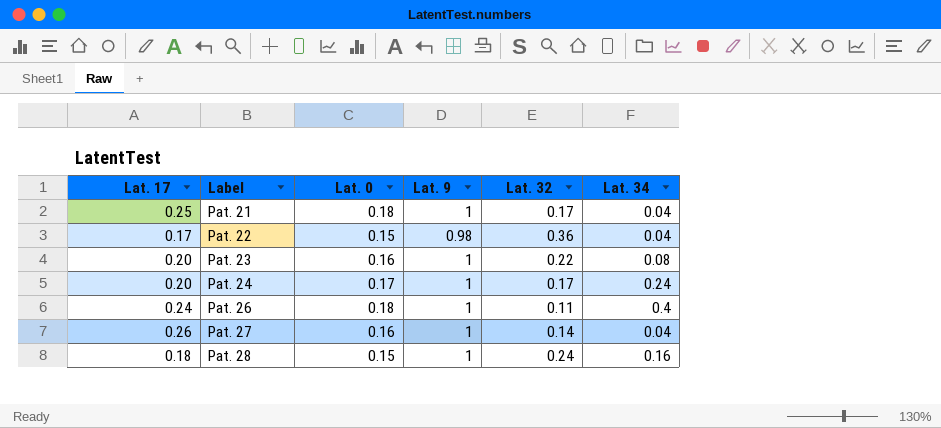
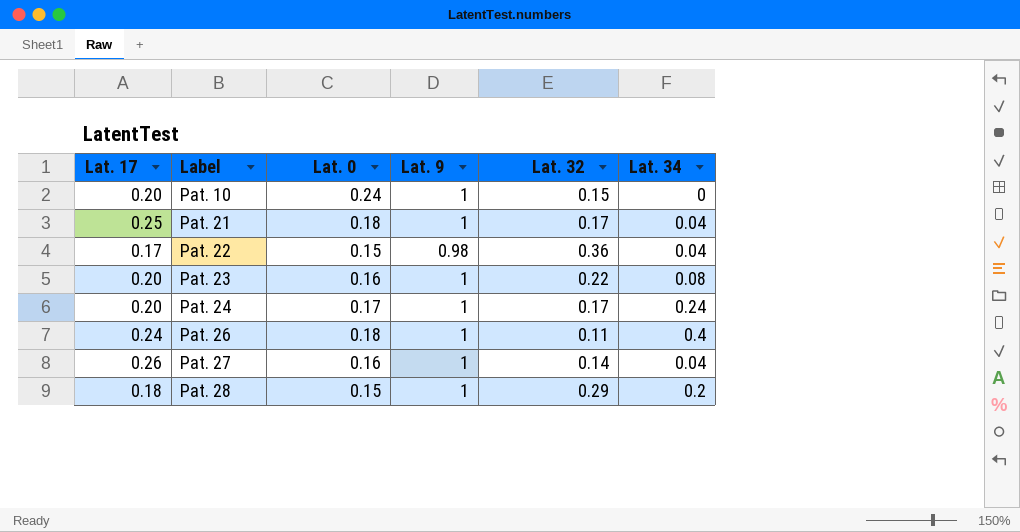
row Pat. 10: none -> 0.20 | 0.24 | 1 | 0.15 | 0
Pat. 28 | Lat. 32: 0.24 -> 0.29
Pat. 28 | Lat. 34: 0.16 -> 0.2

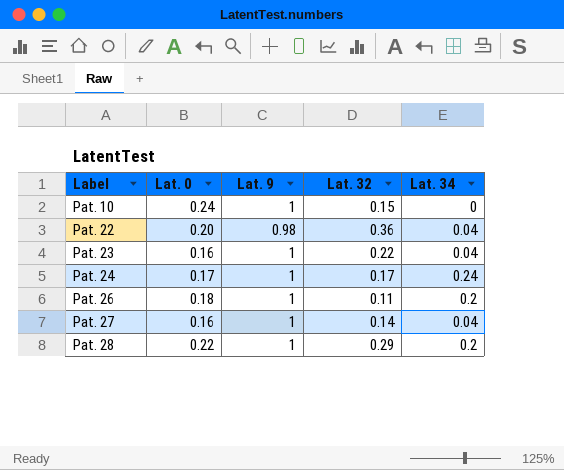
column Lat. 17 | position: 1 -> none
row Pat. 21: 0.25 | 0.18 | 1 | 0.17 | 0.04 -> none
Pat. 22 | Lat. 0: 0.15 -> 0.20
Pat. 23 | Lat. 34: 0.08 -> 0.04
Pat. 26 | Lat. 34: 0.4 -> 0.2
Pat. 28 | Lat. 0: 0.15 -> 0.22

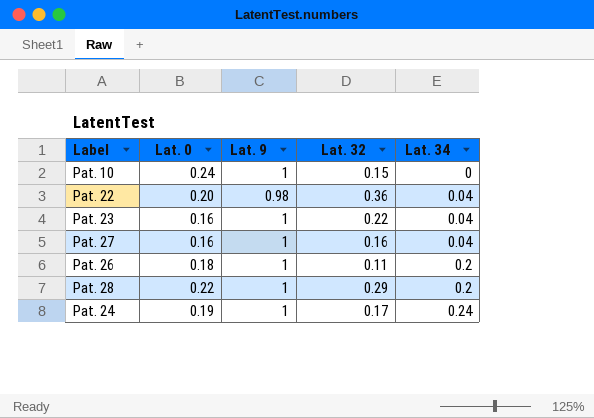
row order: Label ascending -> Lat. 34 ascending
Pat. 27 | Lat. 32: 0.14 -> 0.16
Pat. 24 | Lat. 0: 0.17 -> 0.19

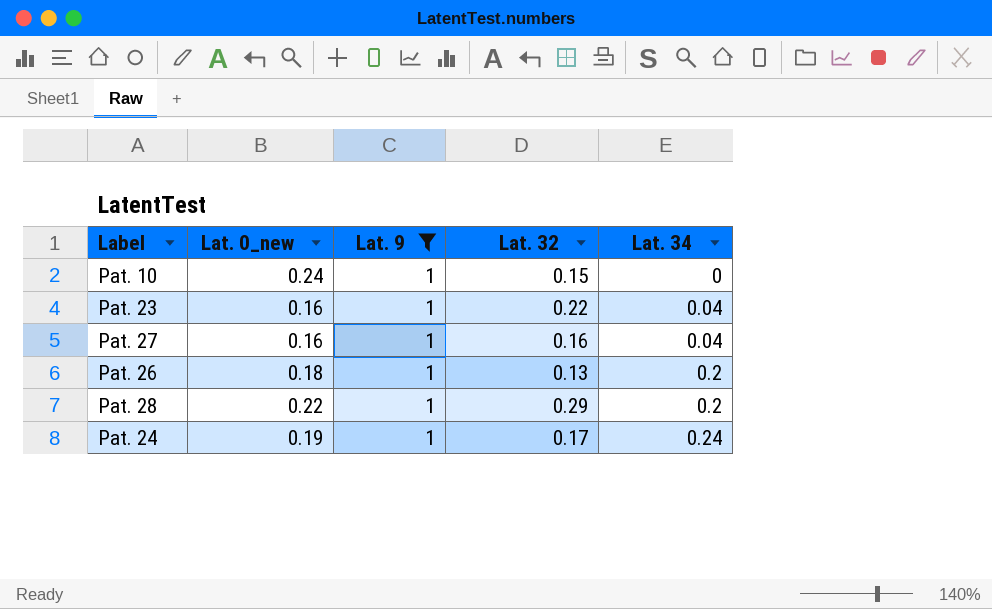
filter: none -> Lat. 9 = 1
column name: Lat. 0 -> Lat. 0_new
Pat. 26 | Lat. 32: 0.11 -> 0.13

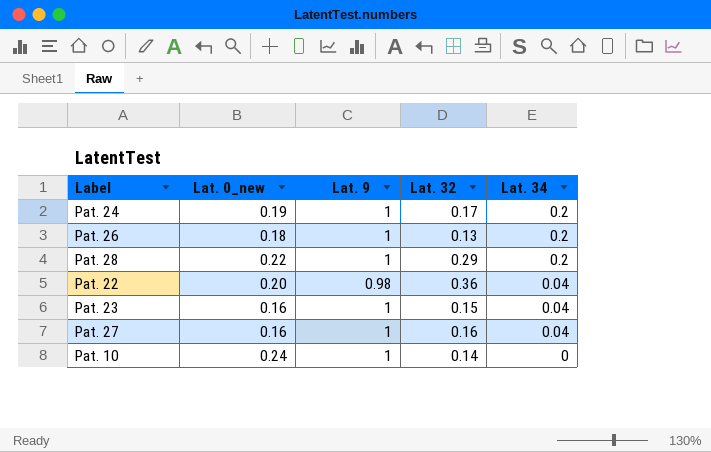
filter: Lat. 9 = 1 -> none
row order: Lat. 34 ascending -> Lat. 34 descending
Pat. 24 | Lat. 34: 0.24 -> 0.2
Pat. 23 | Lat. 32: 0.22 -> 0.15
Pat. 10 | Lat. 32: 0.15 -> 0.14

